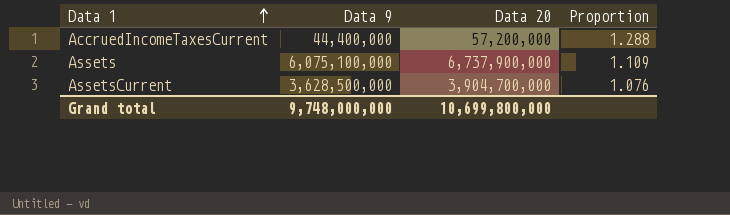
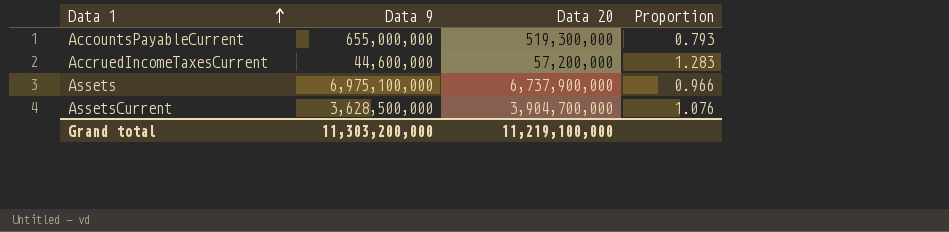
row AccountsPayableCurrent: none -> 655,000,000 | 519,300,000 | 0.793
AccruedIncomeTaxesCurrent | Data 9: 44,400,000 -> 44,600,000
AccruedIncomeTaxesCurrent | Proportion: 1.288 -> 1.283
Assets | Data 9: 6,075,100,000 -> 6,975,100,000
Assets | Proportion: 1.109 -> 0.966
Grand total | Data 9: 9,748,000,000 -> 11,303,200,000
Grand total | Data 20: 10,699,800,000 -> 11,219,100,000

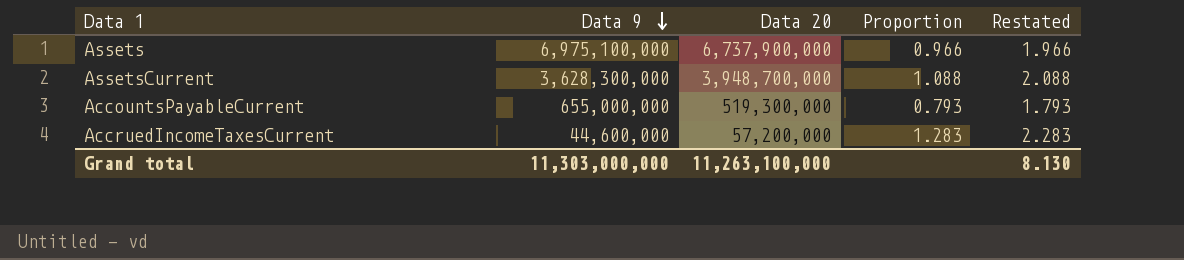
row order: Data 1 ascending -> Data 9 descending
column Restated | formula: none -> [Proportion] + 1
AssetsCurrent | Data 9: 3,628,500,000 -> 3,628,300,000
AssetsCurrent | Data 20: 3,904,700,000 -> 3,948,700,000
AssetsCurrent | Proportion: 1.076 -> 1.088
Grand total | Data 9: 11,303,200,000 -> 11,303,000,000
Grand total | Data 20: 11,219,100,000 -> 11,263,100,000

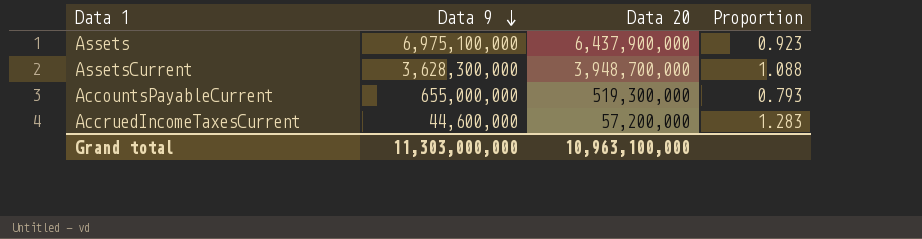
column Restated | formula: [Proportion] + 1 -> none
Assets | Data 20: 6,737,900,000 -> 6,437,900,000
Assets | Proportion: 0.966 -> 0.923
Grand total | Data 20: 11,263,100,000 -> 10,963,100,000

